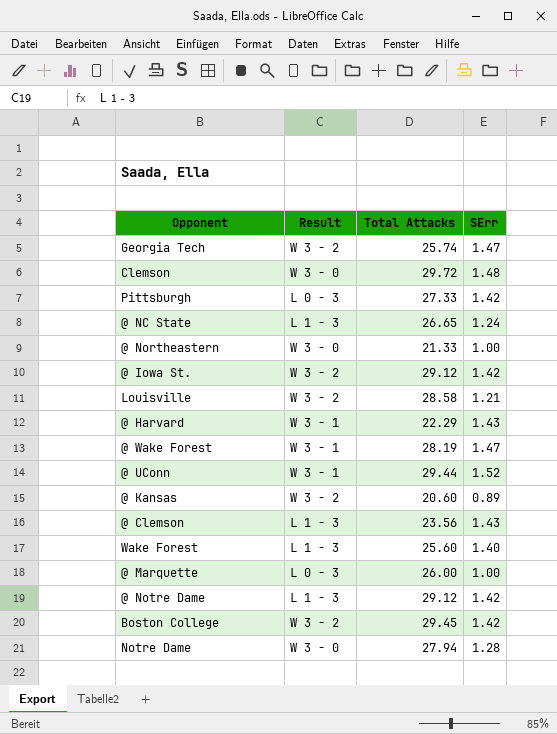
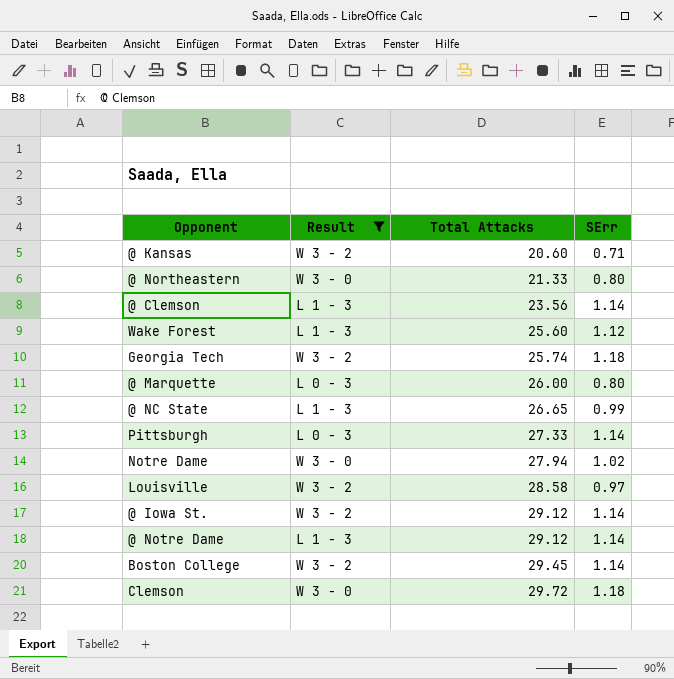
filter: none -> Result != W 3 - 1
row order: none -> Total Attacks ascending
@ Kansas | SErr: 0.89 -> 0.71
@ Northeastern | SErr: 1.00 -> 0.80
@ Clemson | SErr: 1.43 -> 1.14
Wake Forest | SErr: 1.40 -> 1.12
Georgia Tech | SErr: 1.47 -> 1.18
@ Marquette | SErr: 1.00 -> 0.80
@ NC State | SErr: 1.24 -> 0.99
Pittsburgh | SErr: 1.42 -> 1.14
Notre Dame | SErr: 1.28 -> 1.02
Louisville | SErr: 1.21 -> 0.97
@ Iowa St. | SErr: 1.42 -> 1.14
@ Notre Dame | SErr: 1.42 -> 1.14
Boston College | SErr: 1.42 -> 1.14
Clemson | SErr: 1.48 -> 1.18

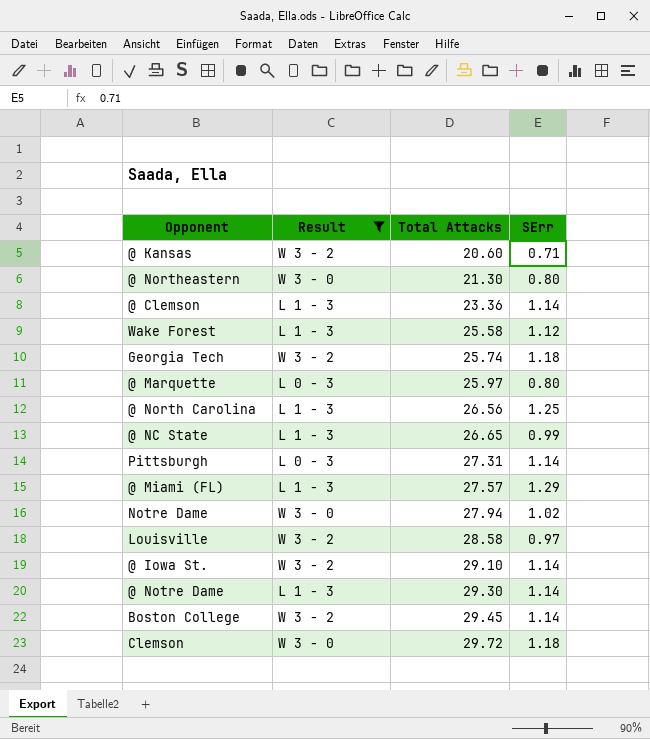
@ Northeastern | Total Attacks: 21.33 -> 21.30
@ Clemson | Total Attacks: 23.56 -> 23.36
Wake Forest | Total Attacks: 25.60 -> 25.58
@ Marquette | Total Attacks: 26.00 -> 25.97
row @ North Carolina: none -> L 1 - 3 | 26.56 | 1.25
Pittsburgh | Total Attacks: 27.33 -> 27.31
row @ Miami (FL): none -> L 1 - 3 | 27.57 | 1.29
@ Iowa St. | Total Attacks: 29.12 -> 29.10
@ Notre Dame | Total Attacks: 29.12 -> 29.30

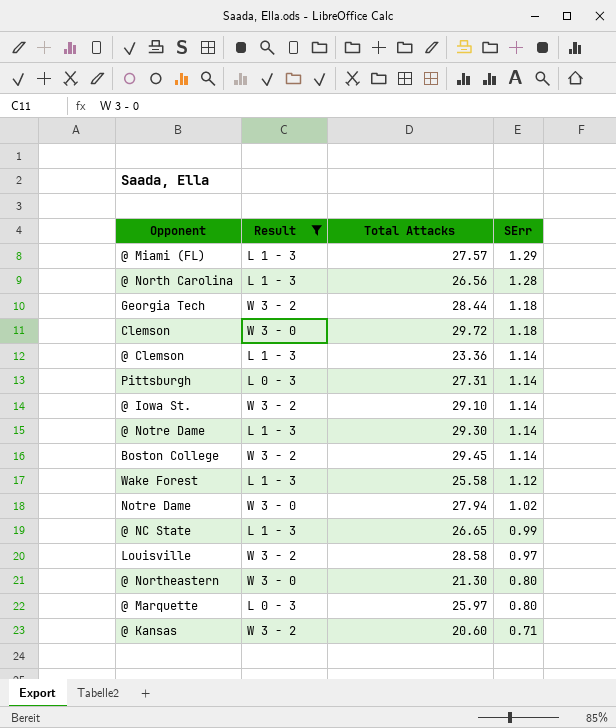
row order: Total Attacks ascending -> SErr descending
@ North Carolina | SErr: 1.25 -> 1.28
Georgia Tech | Total Attacks: 25.74 -> 28.44

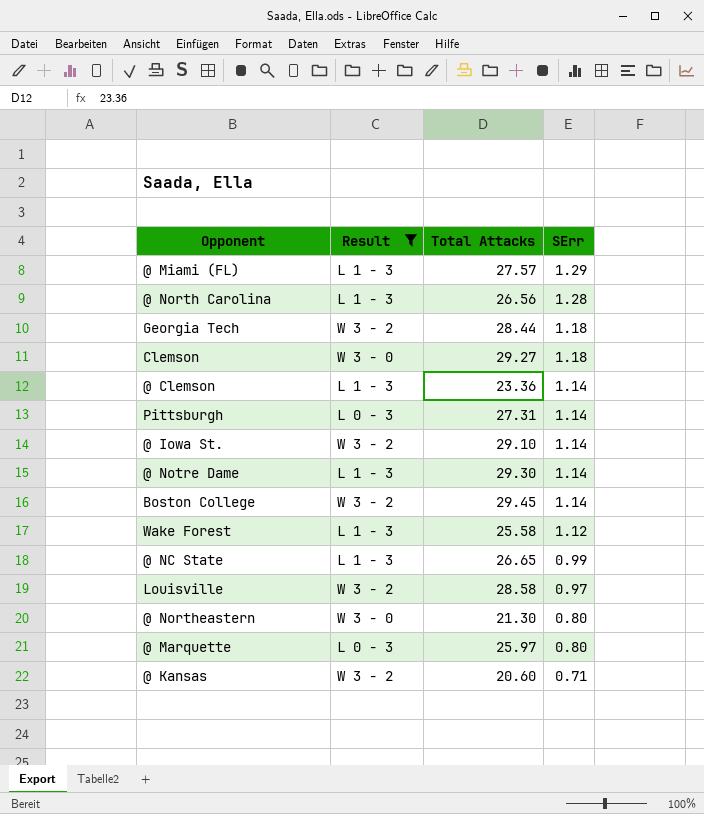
row Notre Dame: W 3 - 0 | 27.94 | 1.02 -> none
Clemson | Total Attacks: 29.72 -> 29.27

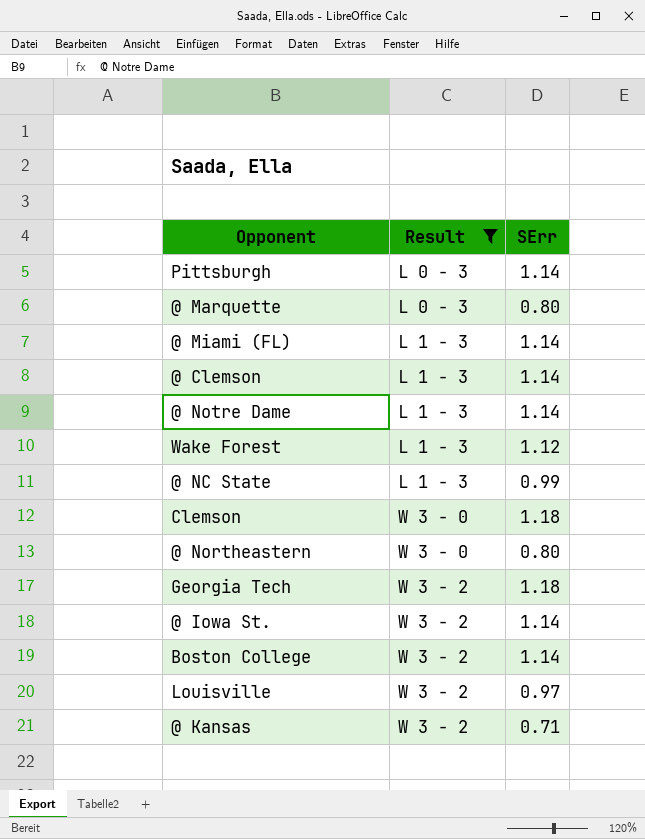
row order: SErr descending -> Result ascending
column Total Attacks | position: 3 -> none
row @ North Carolina: L 1 - 3 | 26.56 | 1.28 -> none
@ Miami (FL) | SErr: 1.29 -> 1.14

